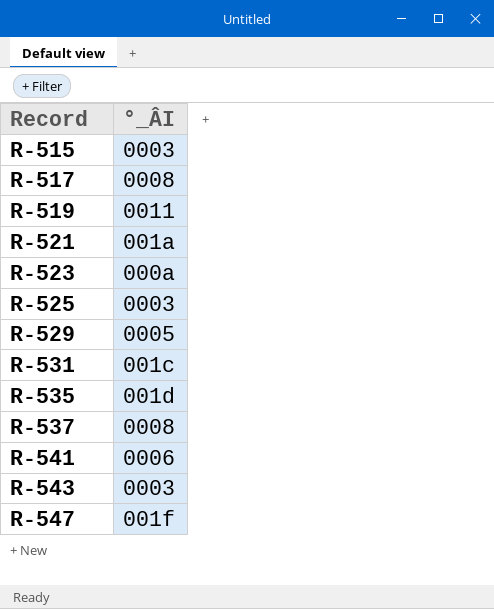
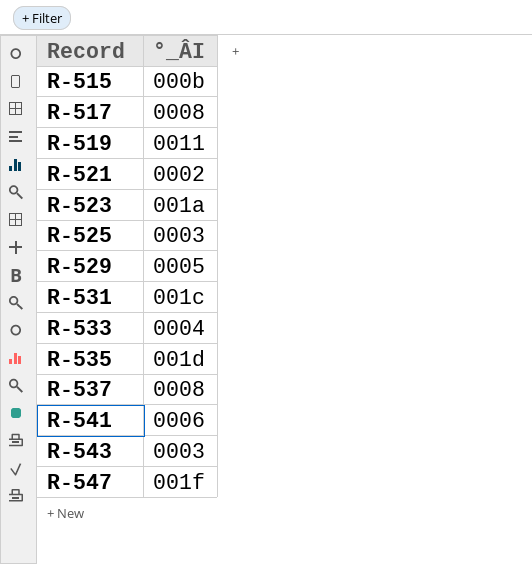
R-515 | °_ÂI: 0003 -> 000b
R-521 | °_ÂI: 001a -> 0002
R-523 | °_ÂI: 000a -> 001a
row R-533: none -> 0004

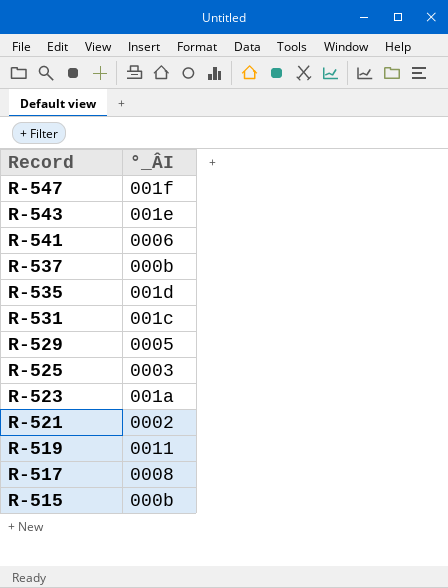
row order: Record ascending -> Record descending
row R-533: 0004 -> none
R-543 | °_ÂI: 0003 -> 001e
R-537 | °_ÂI: 0008 -> 000b

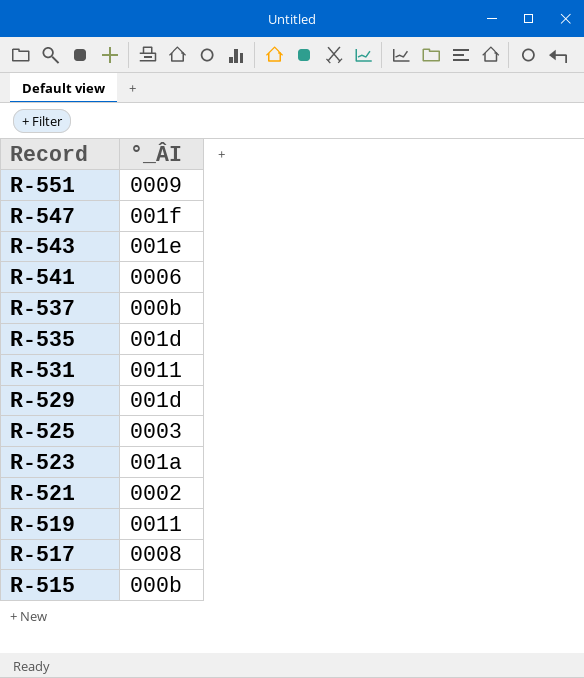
row R-551: none -> 0009
R-531 | °_ÂI: 001c -> 0011
R-529 | °_ÂI: 0005 -> 001d

